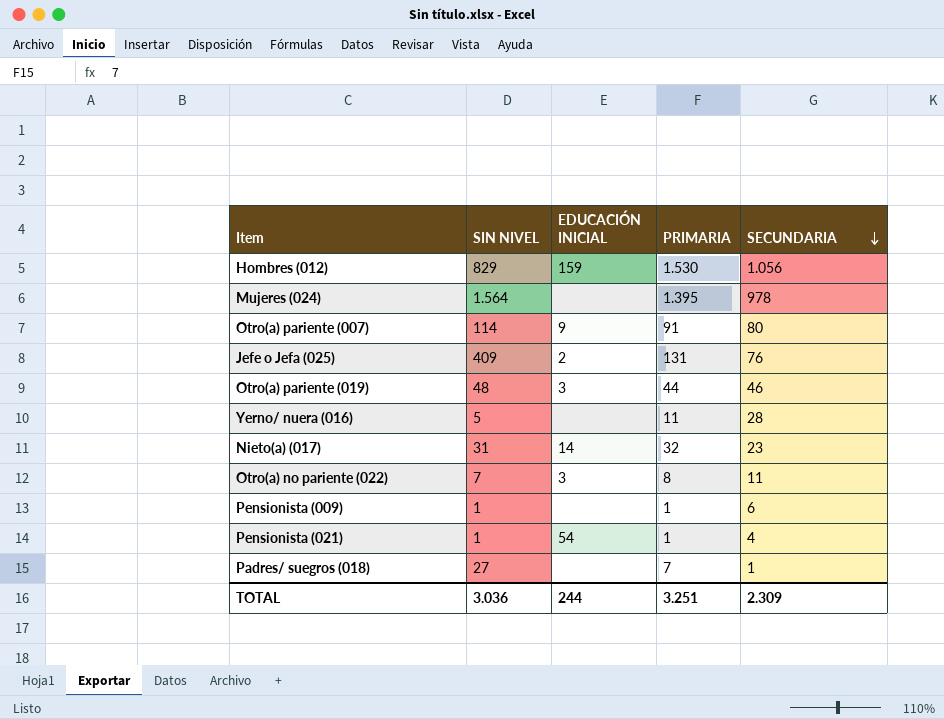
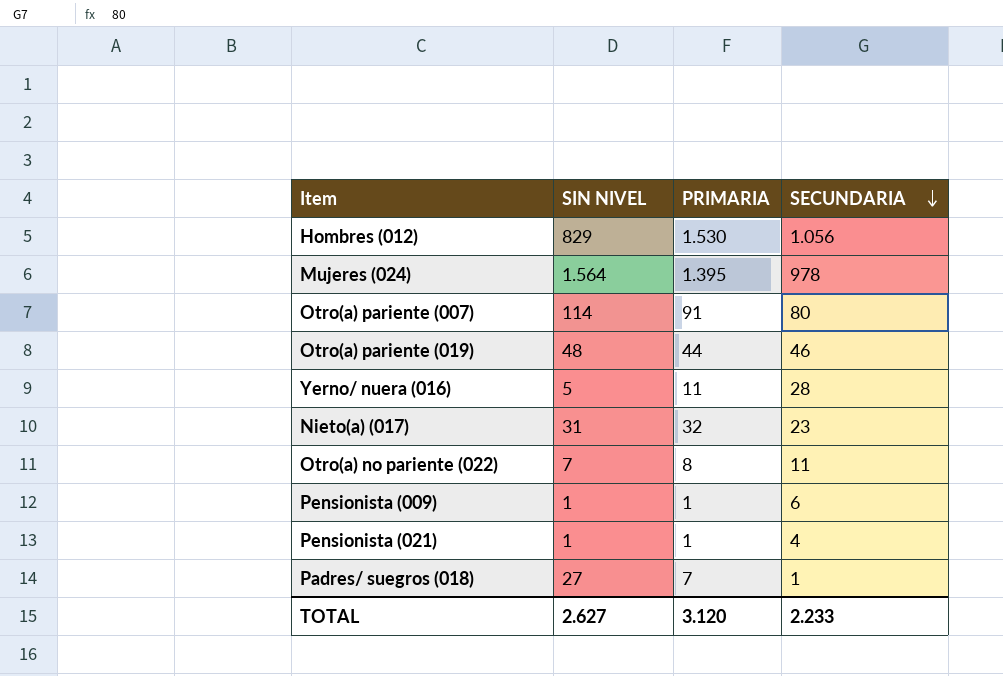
column EDUCACIÓN INICIAL | position: 3 -> none
row Jefe o Jefa (025): 409 | 2 | 131 | 76 -> none
TOTAL | SIN NIVEL: 3.036 -> 2.627
TOTAL | PRIMARIA: 3.251 -> 3.120
TOTAL | SECUNDARIA: 2.309 -> 2.233

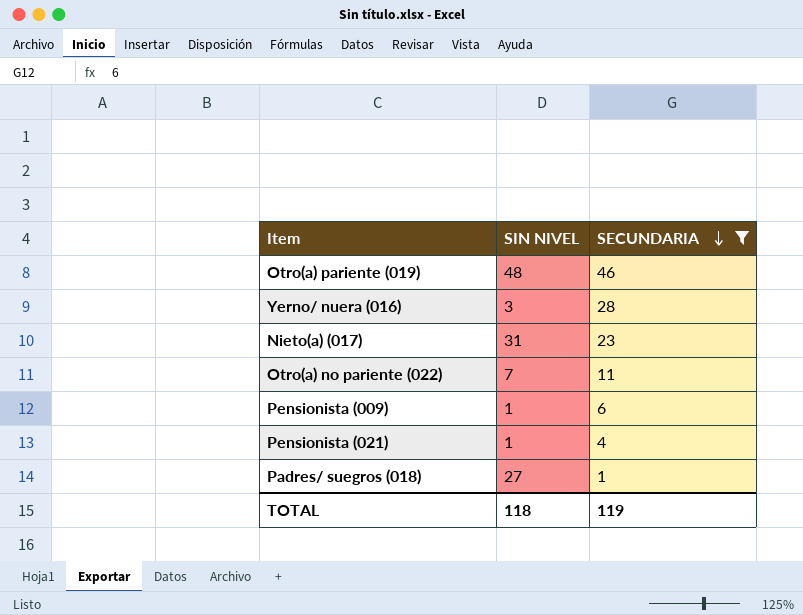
filter: none -> SECUNDARIA <= 46
column PRIMARIA | position: 3 -> none
Yerno/ nuera (016) | SIN NIVEL: 5 -> 3
TOTAL | SIN NIVEL: 2.627 -> 118
TOTAL | SECUNDARIA: 2.233 -> 119

